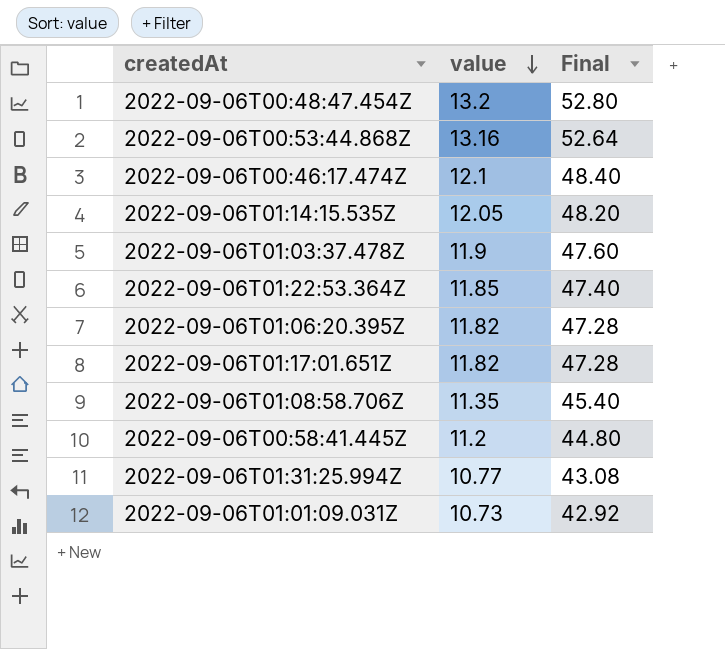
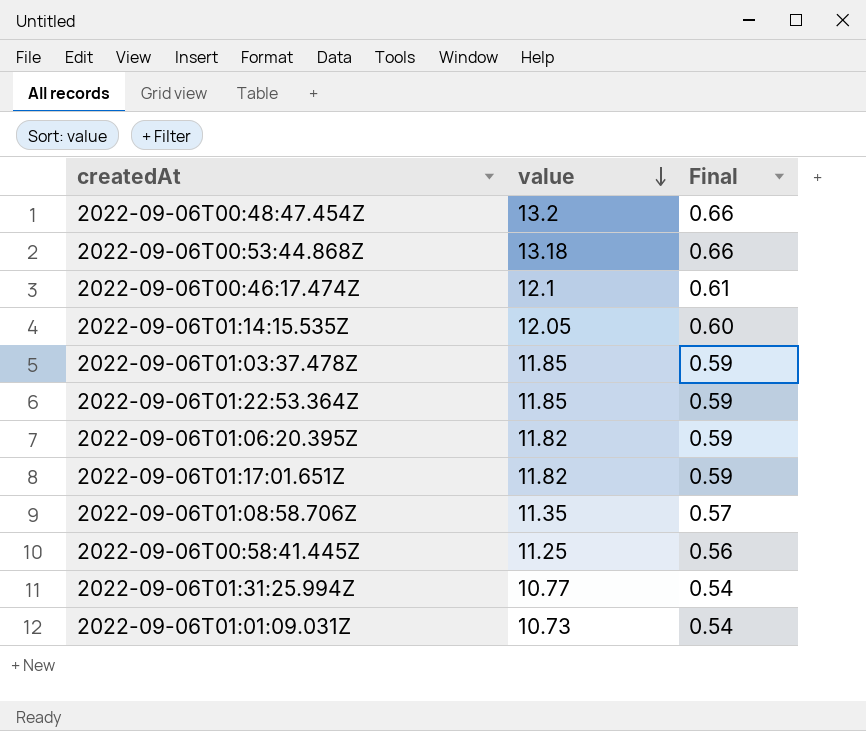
column Final | formula: [value] * 4 -> [value] * 0.05
2022-09-06T00:53:44.868Z | value: 13.16 -> 13.18
2022-09-06T01:03:37.478Z | value: 11.9 -> 11.85
2022-09-06T00:58:41.445Z | value: 11.2 -> 11.25

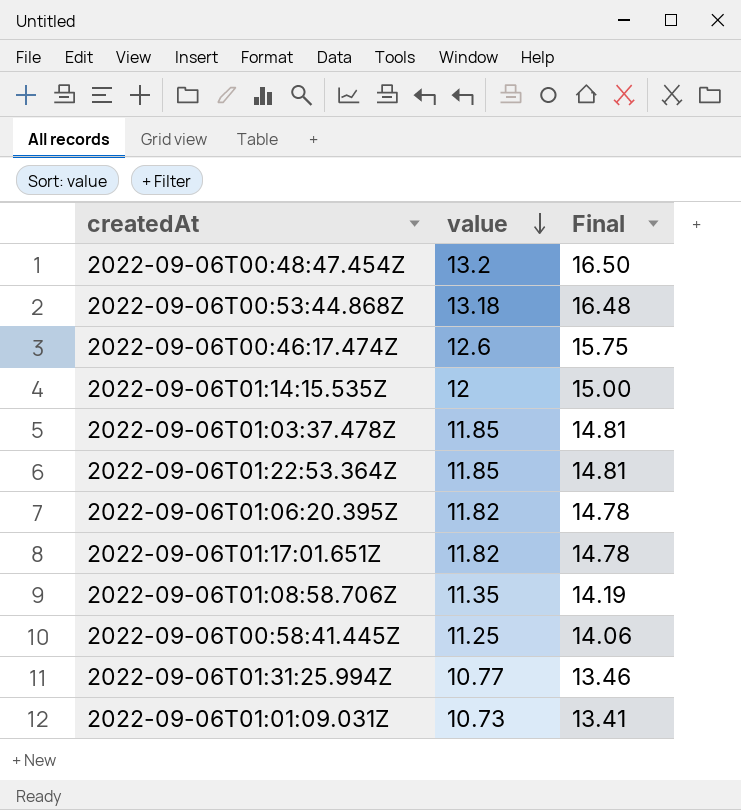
column Final | formula: [value] * 0.05 -> [value] * 1.25
2022-09-06T00:46:17.474Z | value: 12.1 -> 12.6
2022-09-06T01:14:15.535Z | value: 12.05 -> 12

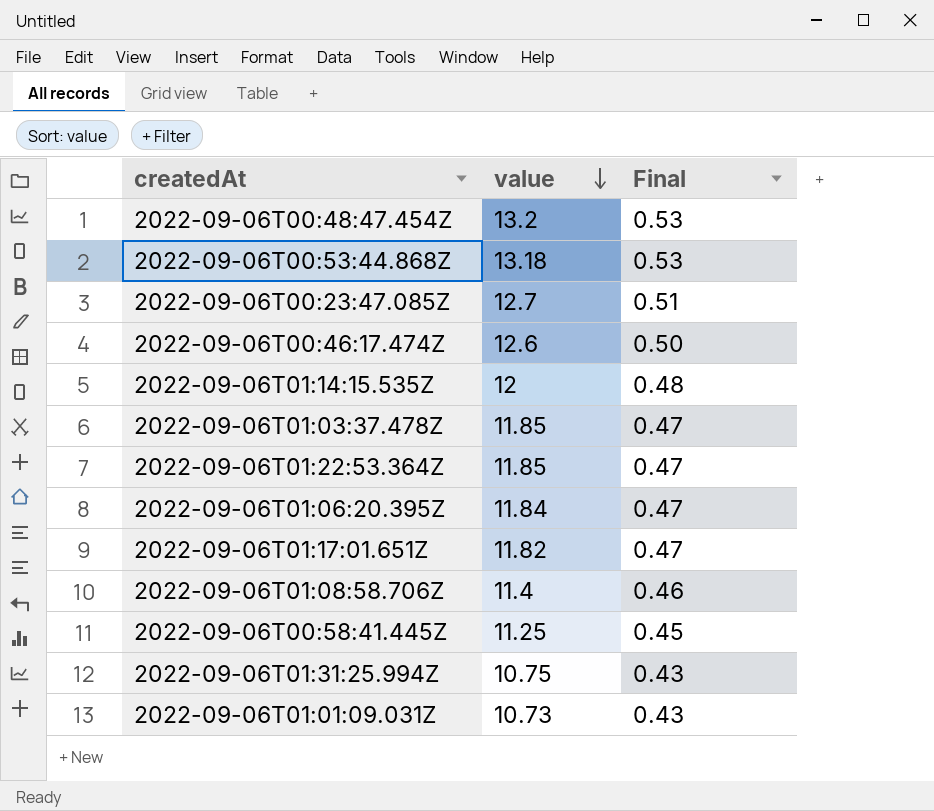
column Final | formula: [value] * 1.25 -> [value] * 0.04
row 2022-09-06T00:23:47.085Z: none -> 12.7 | 0.51
2022-09-06T01:06:20.395Z | value: 11.82 -> 11.84
2022-09-06T01:08:58.706Z | value: 11.35 -> 11.4
2022-09-06T01:31:25.994Z | value: 10.77 -> 10.75

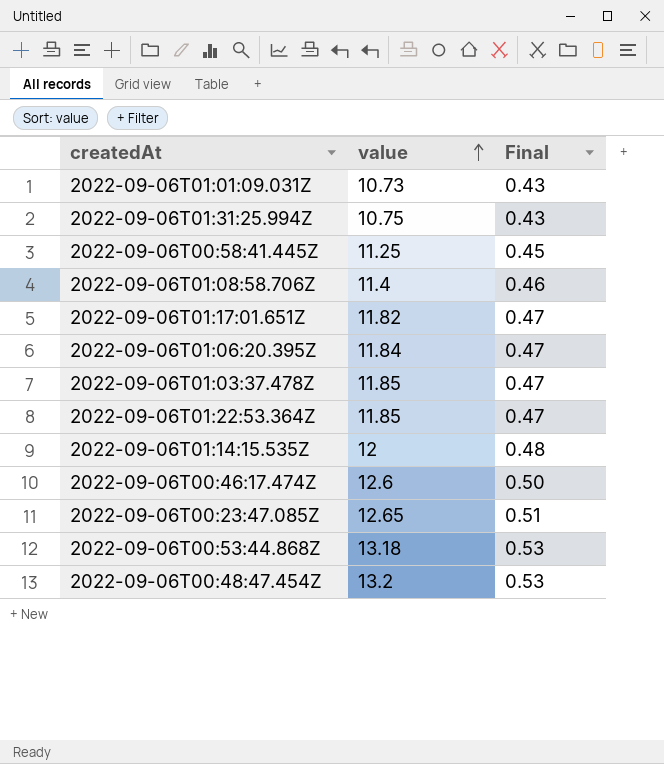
row order: value descending -> value ascending
2022-09-06T00:23:47.085Z | value: 12.7 -> 12.65

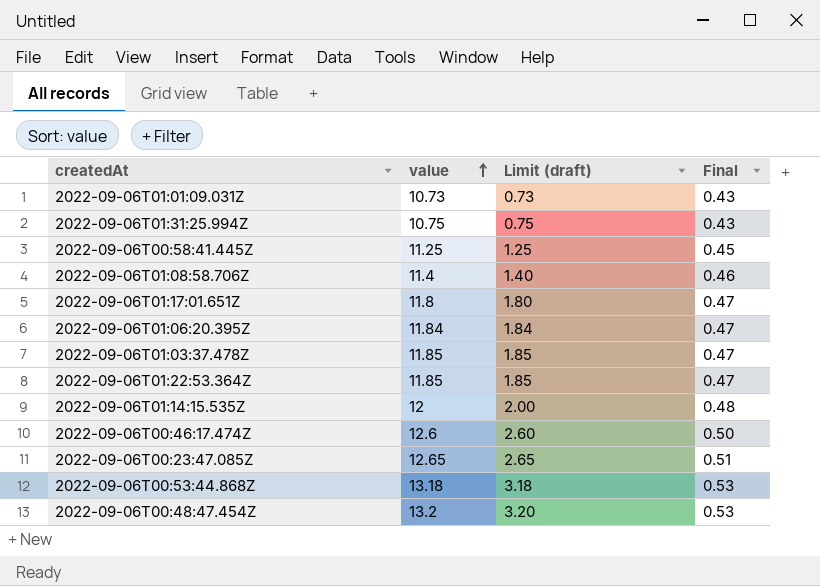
column Limit (draft) | formula: none -> [value] - 10
2022-09-06T01:17:01.651Z | value: 11.82 -> 11.8

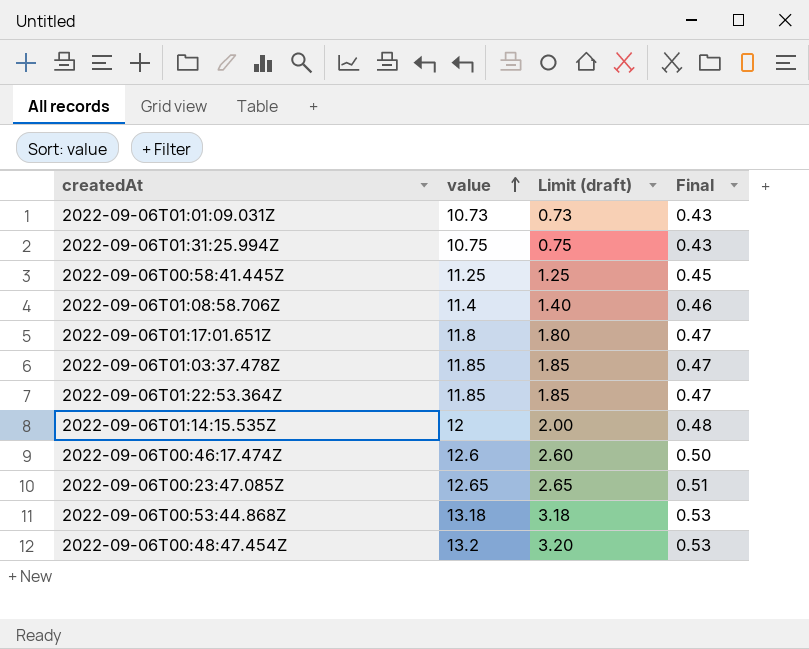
row 2022-09-06T01:06:20.395Z: 11.84 | 1.84 | 0.47 -> none

